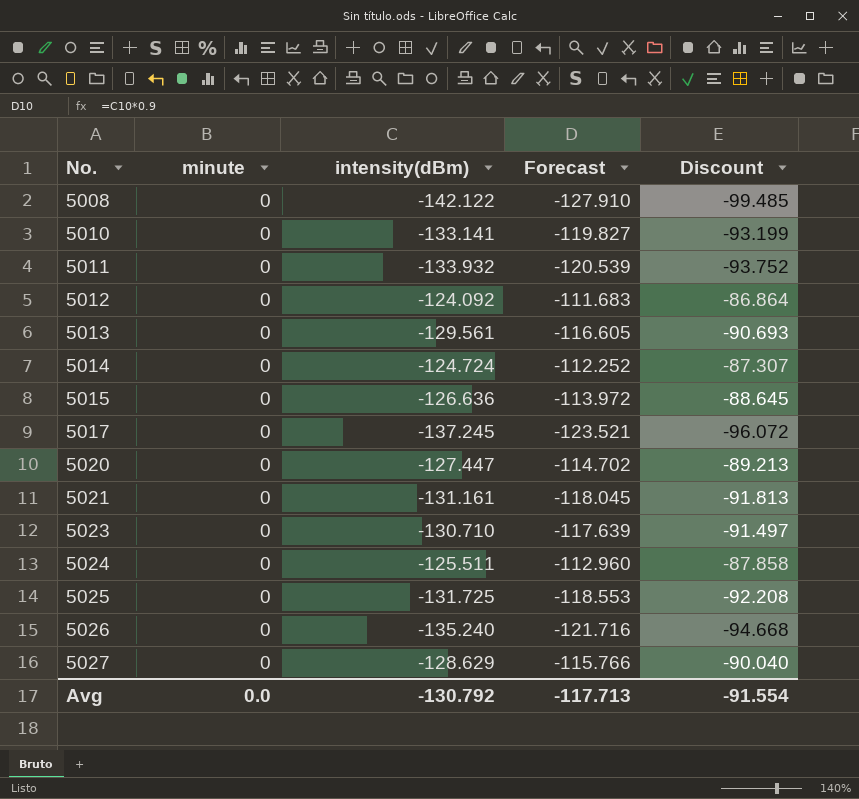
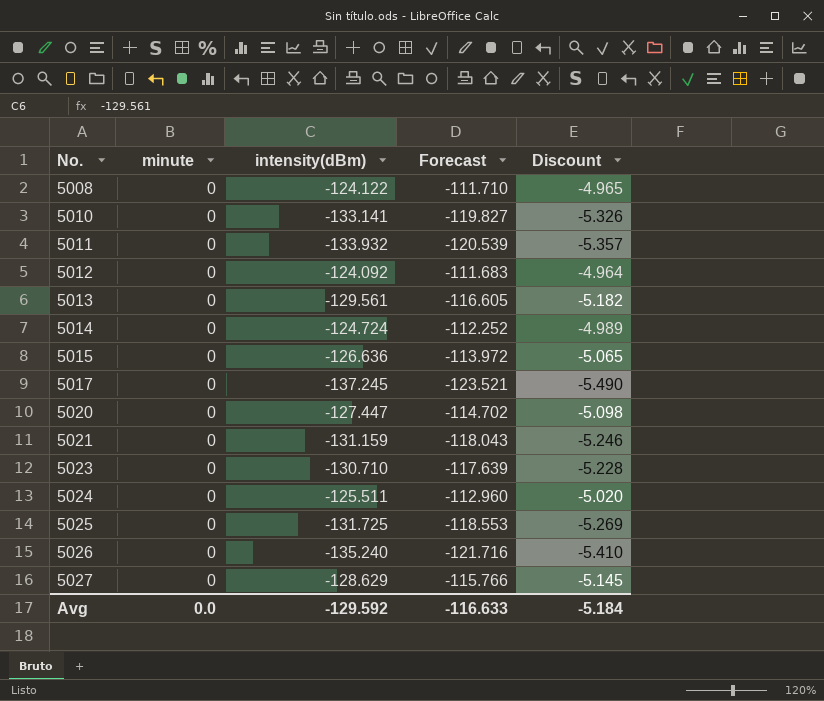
column Discount | formula: [intensity(dBm)] * 0.7 -> [intensity(dBm)] * 0.04
5008 | intensity(dBm): -142.122 -> -124.122
5008 | Forecast: -127.910 -> -111.710
5021 | intensity(dBm): -131.161 -> -131.159
5021 | Forecast: -118.045 -> -118.043
Avg | intensity(dBm): -130.792 -> -129.592
Avg | Forecast: -117.713 -> -116.633
Avg | Discount: -91.554 -> -5.184

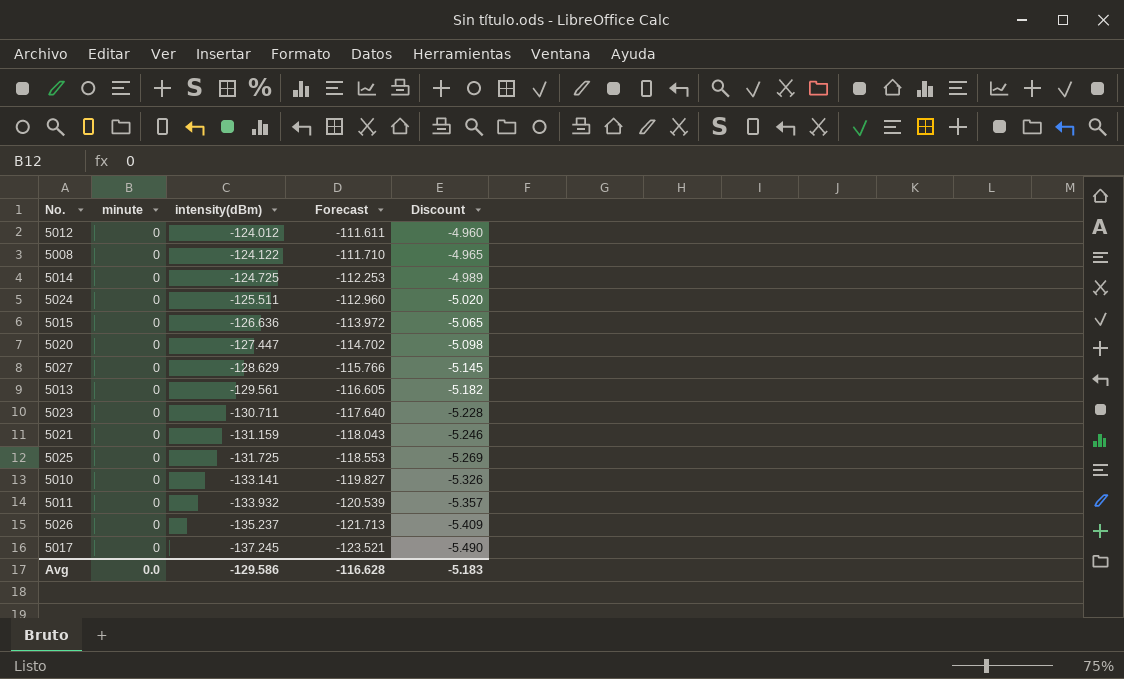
row order: No. ascending -> intensity(dBm) descending
5012 | intensity(dBm): -124.092 -> -124.012
5012 | Forecast: -111.683 -> -111.611
5012 | Discount: -4.964 -> -4.960
5014 | intensity(dBm): -124.724 -> -124.725
5014 | Forecast: -112.252 -> -112.253
5023 | intensity(dBm): -130.710 -> -130.711
5023 | Forecast: -117.639 -> -117.640
5026 | intensity(dBm): -135.240 -> -135.237
5026 | Forecast: -121.716 -> -121.713
5026 | Discount: -5.410 -> -5.409
Avg | intensity(dBm): -129.592 -> -129.586
Avg | Forecast: -116.633 -> -116.628
Avg | Discount: -5.184 -> -5.183

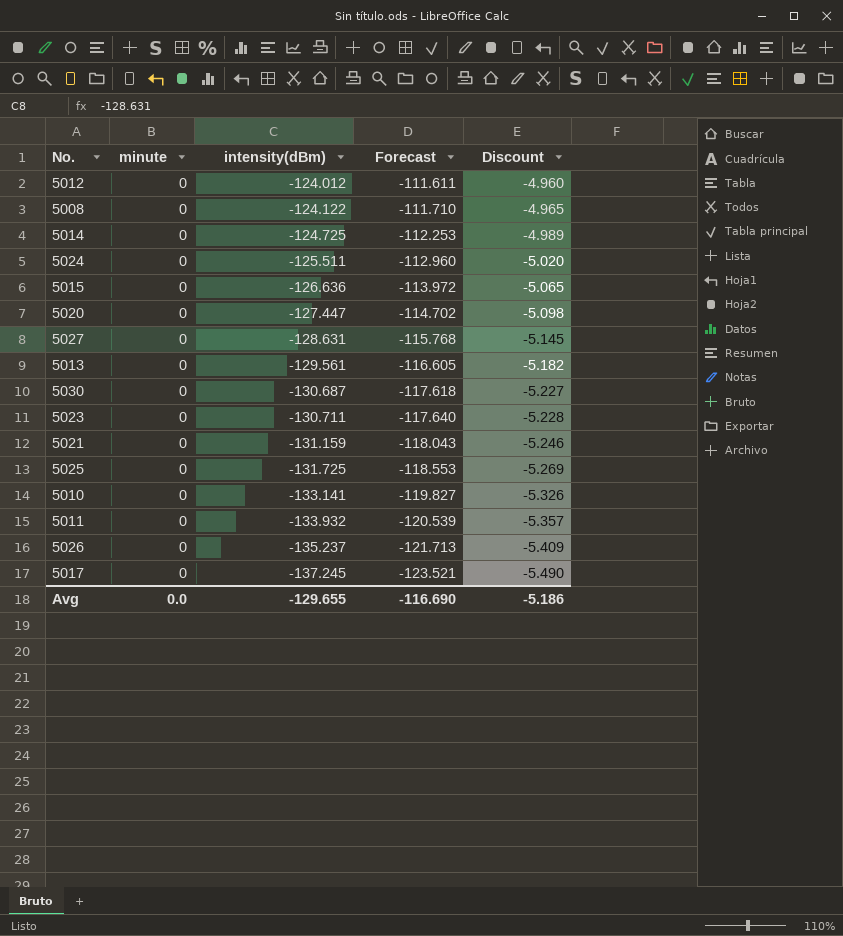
5027 | intensity(dBm): -128.629 -> -128.631
5027 | Forecast: -115.766 -> -115.768
row 5030: none -> 0 | -130.687 | -117.618 | -5.227
Avg | intensity(dBm): -129.586 -> -129.655
Avg | Forecast: -116.628 -> -116.690
Avg | Discount: -5.183 -> -5.186

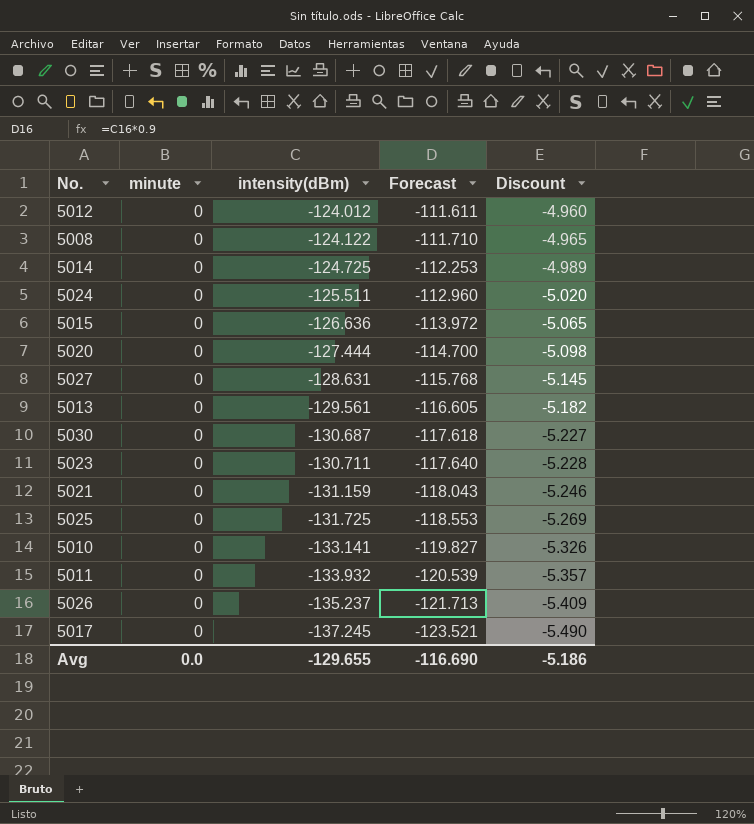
5020 | intensity(dBm): -127.447 -> -127.444
5020 | Forecast: -114.702 -> -114.700

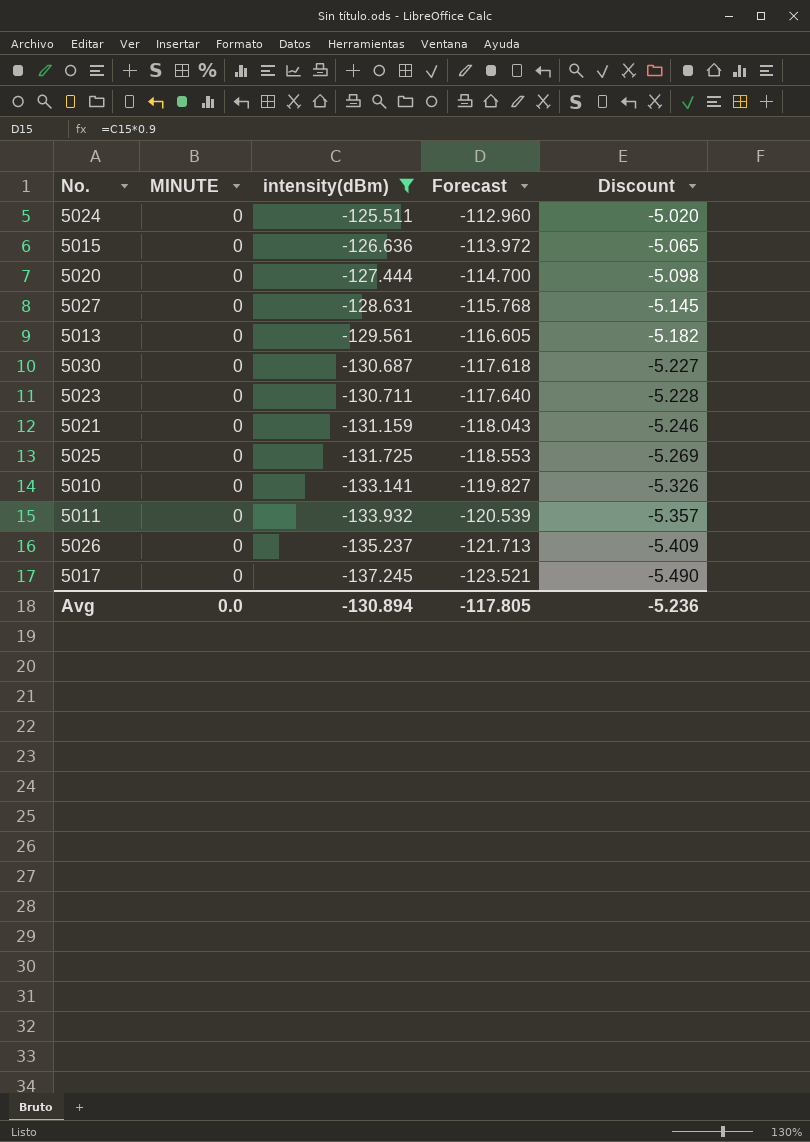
filter: none -> intensity(dBm) <= -125.511
column name: minute -> MINUTE
Avg | intensity(dBm): -129.655 -> -130.894
Avg | Forecast: -116.690 -> -117.805
Avg | Discount: -5.186 -> -5.236

